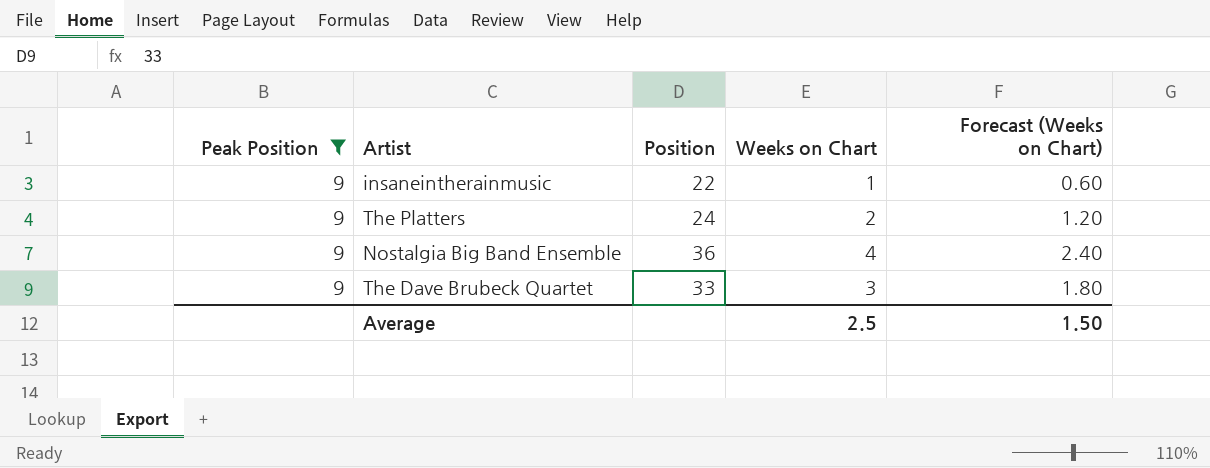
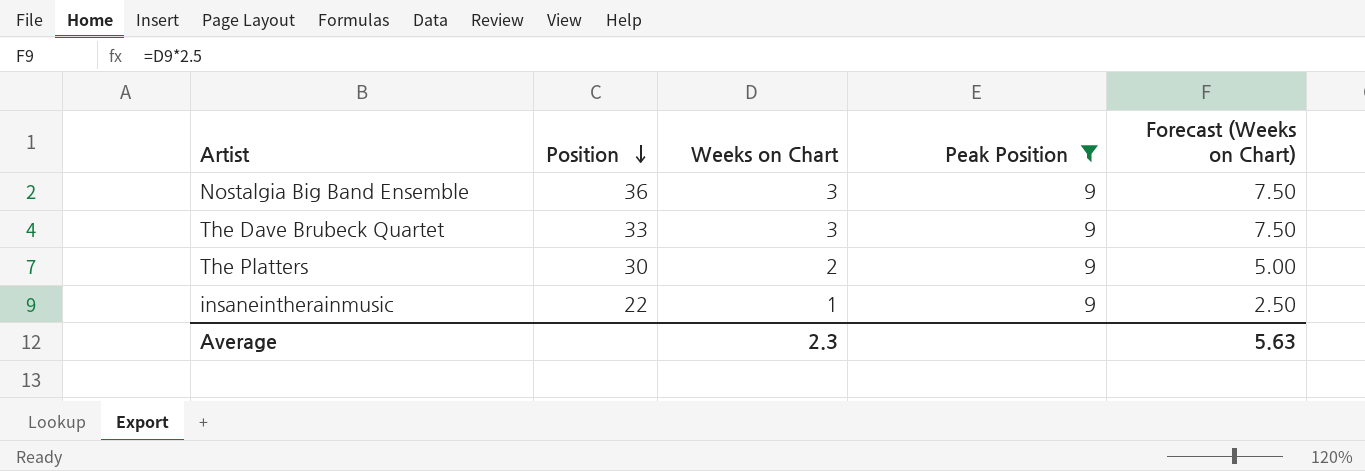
row order: none -> Position descending
column Peak Position | position: 1 -> 4
column Forecast (Weeks on Chart) | formula: [Weeks on Chart] * 0.6 -> [Weeks on Chart] * 2.5
Nostalgia Big Band Ensemble | Weeks on Chart: 4 -> 3
The Platters | Position: 24 -> 30
Average | Weeks on Chart: 2.5 -> 2.3
Average | Forecast (Weeks on Chart): 1.50 -> 5.63

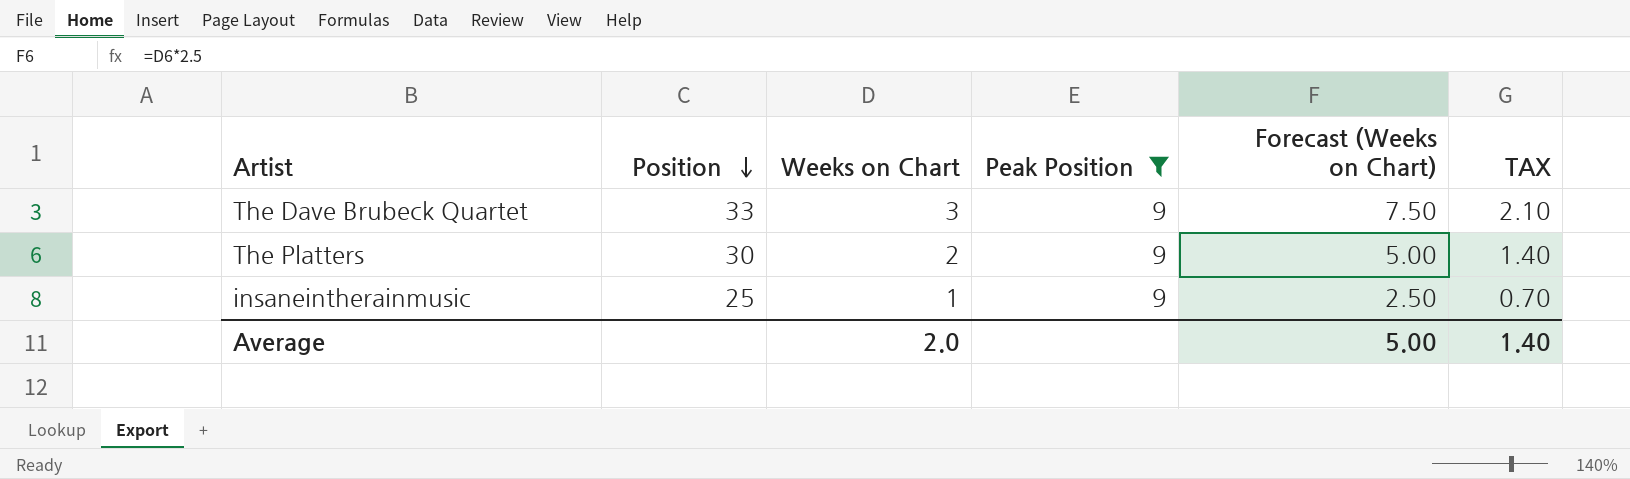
column TAX | formula: none -> [Weeks on Chart] * 0.7
row Nostalgia Big Band Ensemble: 36 | 3 | 9 | 7.50 -> none
insaneintherainmusic | Position: 22 -> 25
Average | Weeks on Chart: 2.3 -> 2.0
Average | Forecast (Weeks on Chart): 5.63 -> 5.00

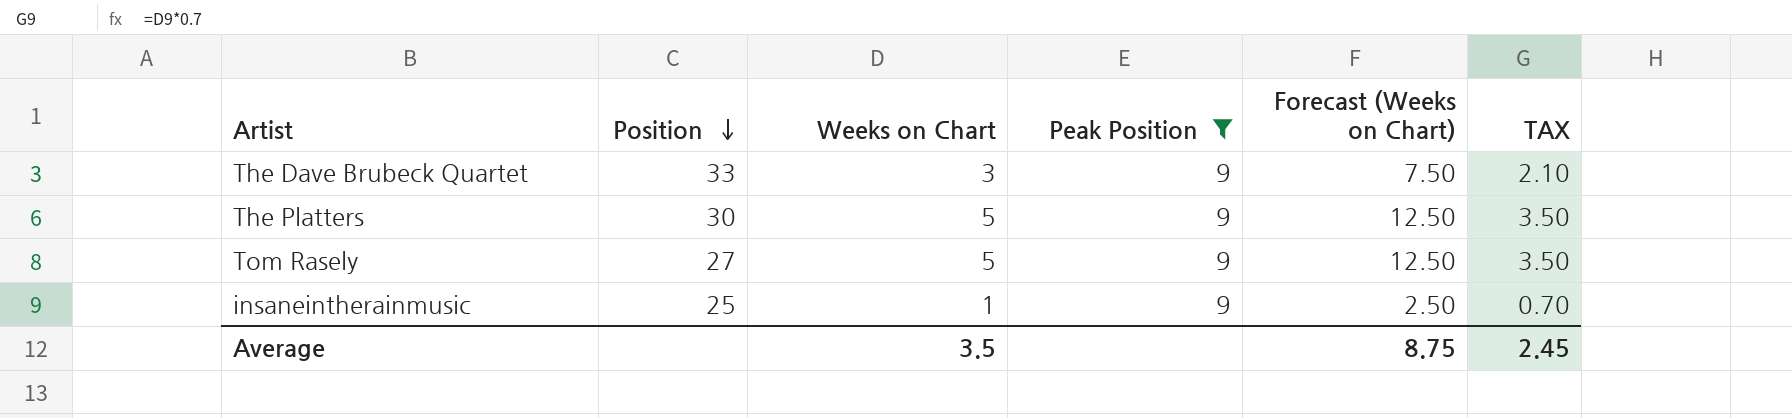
The Platters | Weeks on Chart: 2 -> 5
The Platters | Forecast (Weeks on Chart): 5.00 -> 12.50
The Platters | TAX: 1.40 -> 3.50
row Tom Rasely: none -> 27 | 5 | 9 | 12.50 | 3.50
Average | Weeks on Chart: 2.0 -> 3.5
Average | Forecast (Weeks on Chart): 5.00 -> 8.75
Average | TAX: 1.40 -> 2.45

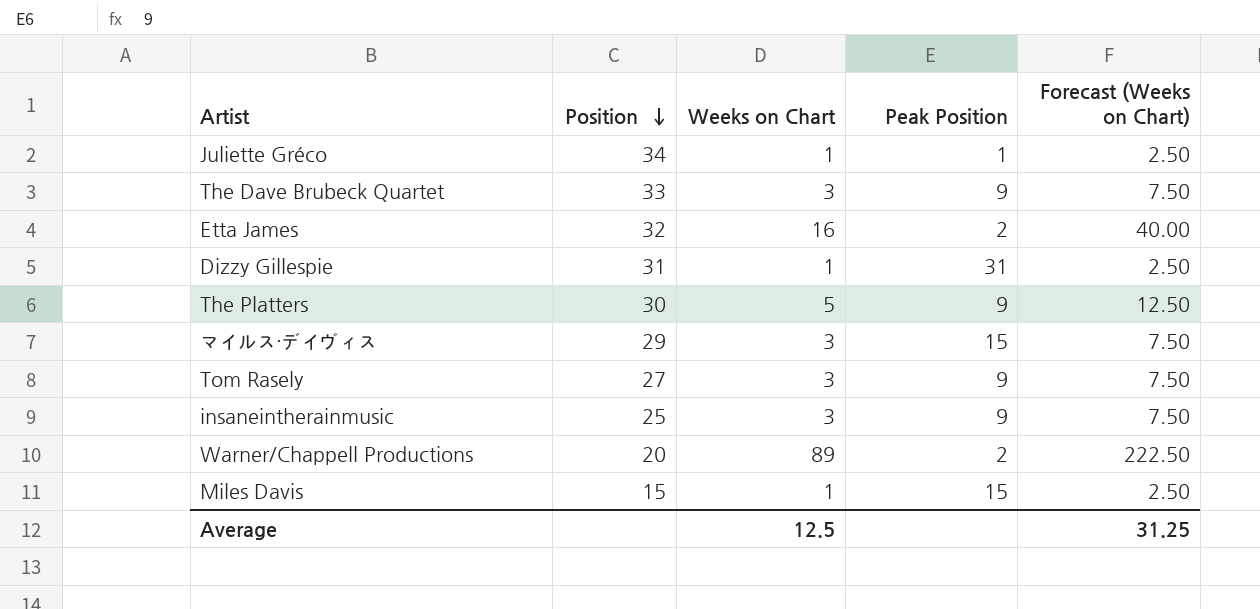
filter: Peak Position = 9 -> none
column TAX | formula: [Weeks on Chart] * 0.7 -> none
Tom Rasely | Weeks on Chart: 5 -> 3
Tom Rasely | Forecast (Weeks on Chart): 12.50 -> 7.50
insaneintherainmusic | Weeks on Chart: 1 -> 3
insaneintherainmusic | Forecast (Weeks on Chart): 2.50 -> 7.50
Average | Weeks on Chart: 3.5 -> 12.5
Average | Forecast (Weeks on Chart): 8.75 -> 31.25

